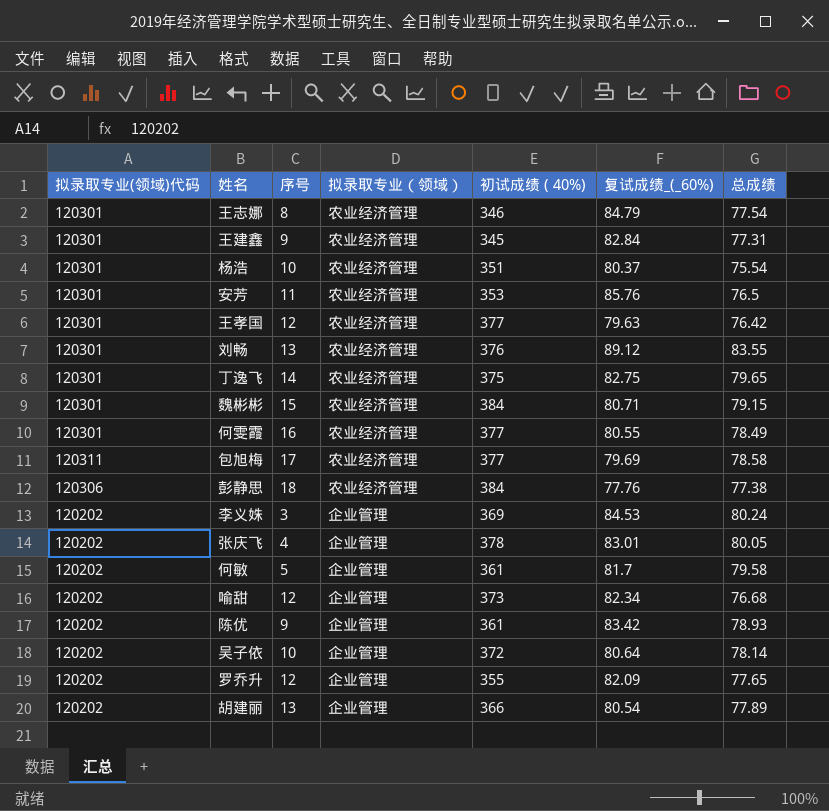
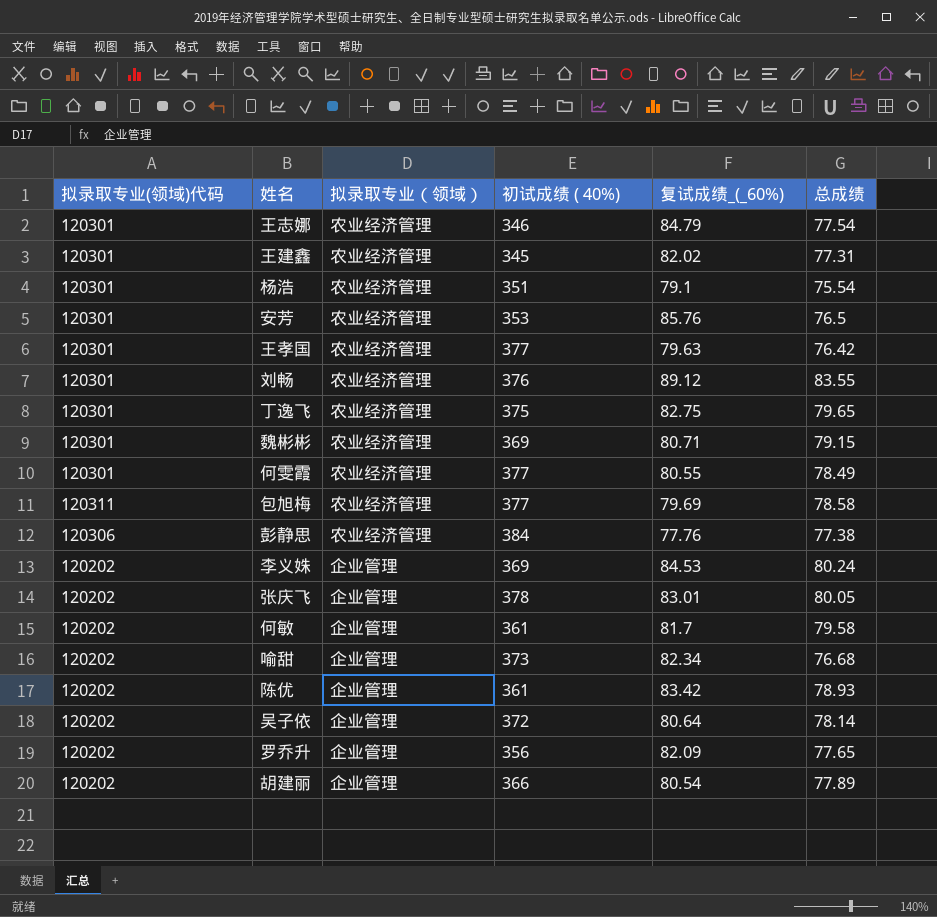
column 序号 | position: 3 -> none
王建鑫 | 复试成绩_(_60%): 82.84 -> 82.02
杨浩 | 复试成绩_(_60%): 80.37 -> 79.1
魏彬彬 | 初试成绩 ( 40%): 384 -> 369
罗乔升 | 初试成绩 ( 40%): 355 -> 356

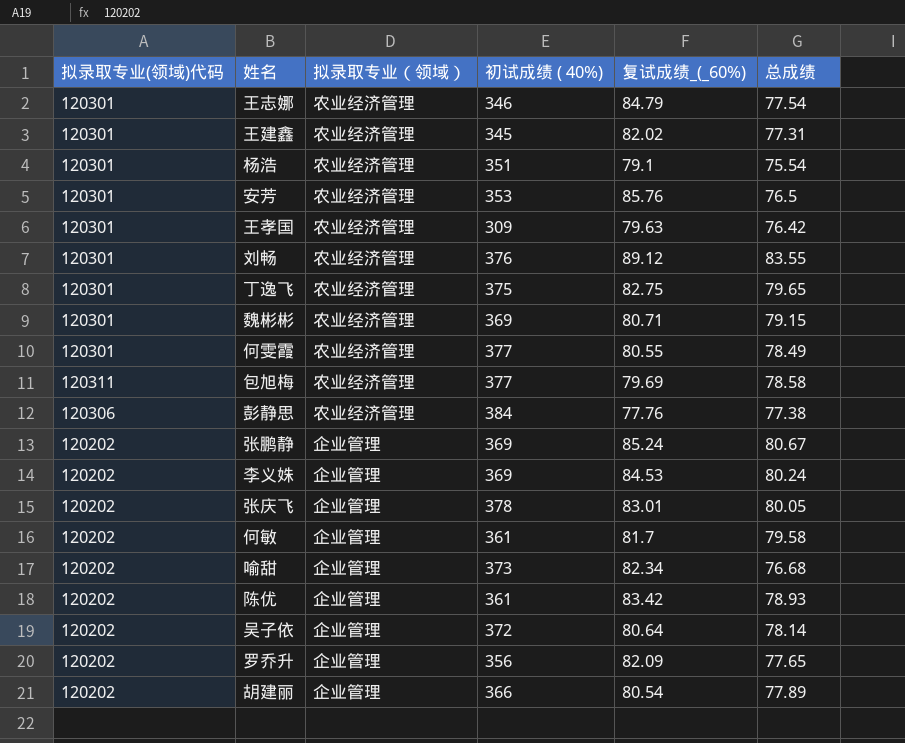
王孝国 | 初试成绩 ( 40%): 377 -> 309
row 张鹏静: none -> 120202 | 企业管理 | 369 | 85.24 | 80.67

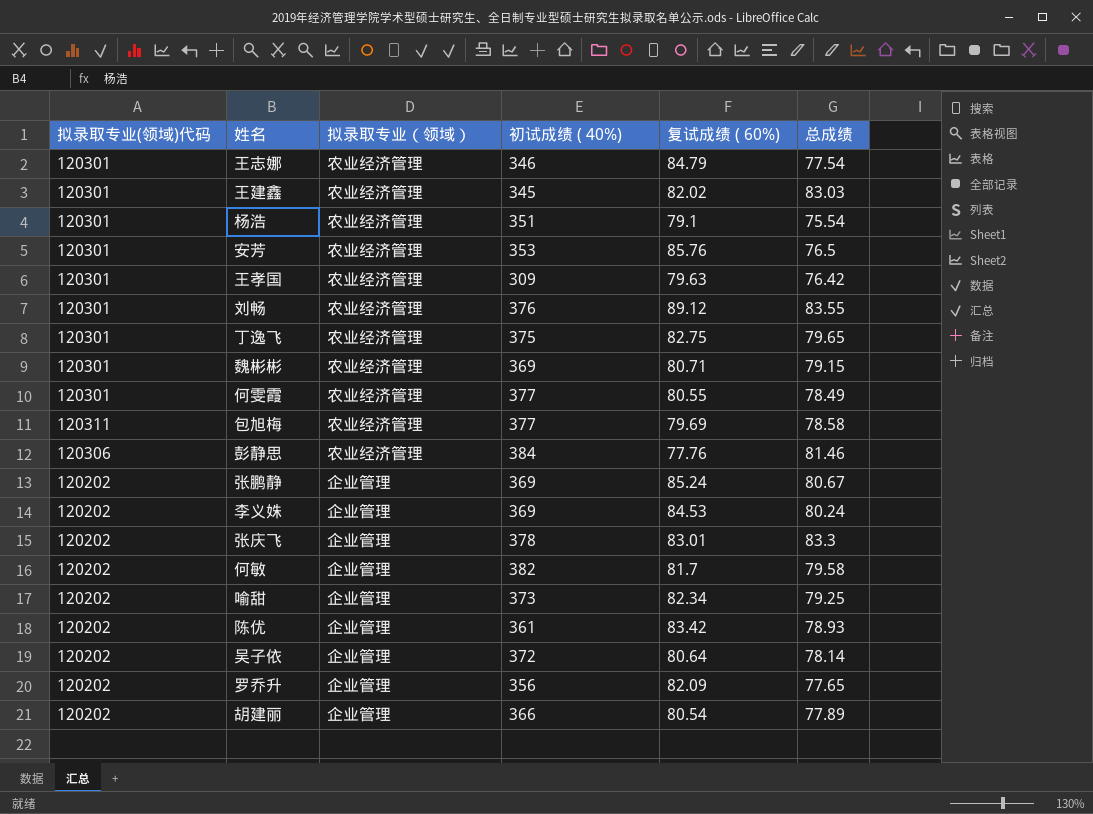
column name: 复试成绩_(_60%) -> 复试成绩 ( 60%)
王建鑫 | 总成绩: 77.31 -> 83.03
彭静思 | 总成绩: 77.38 -> 81.46
张庆飞 | 总成绩: 80.05 -> 83.3
何敏 | 初试成绩 ( 40%): 361 -> 382
喻甜 | 总成绩: 76.68 -> 79.25

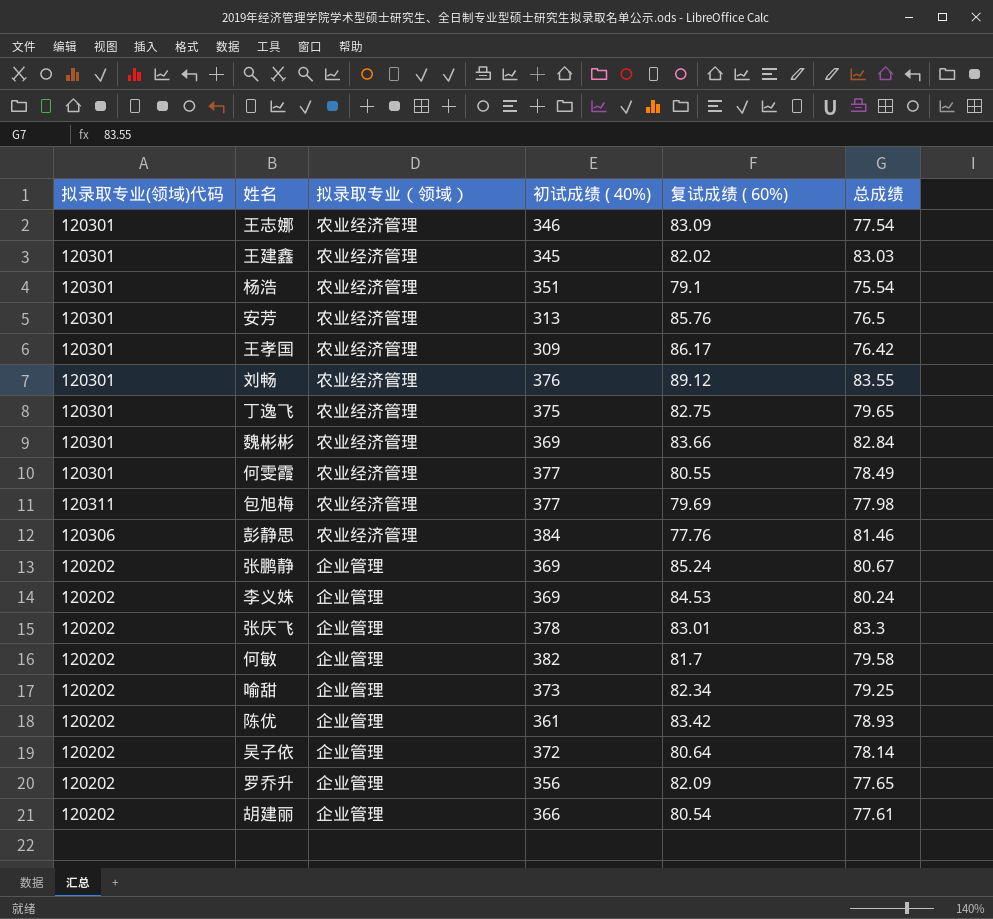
王志娜 | 复试成绩 ( 60%): 84.79 -> 83.09
安芳 | 初试成绩 ( 40%): 353 -> 313
王孝国 | 复试成绩 ( 60%): 79.63 -> 86.17
魏彬彬 | 复试成绩 ( 60%): 80.71 -> 83.66
魏彬彬 | 总成绩: 79.15 -> 82.84
包旭梅 | 总成绩: 78.58 -> 77.98
胡建丽 | 总成绩: 77.89 -> 77.61

